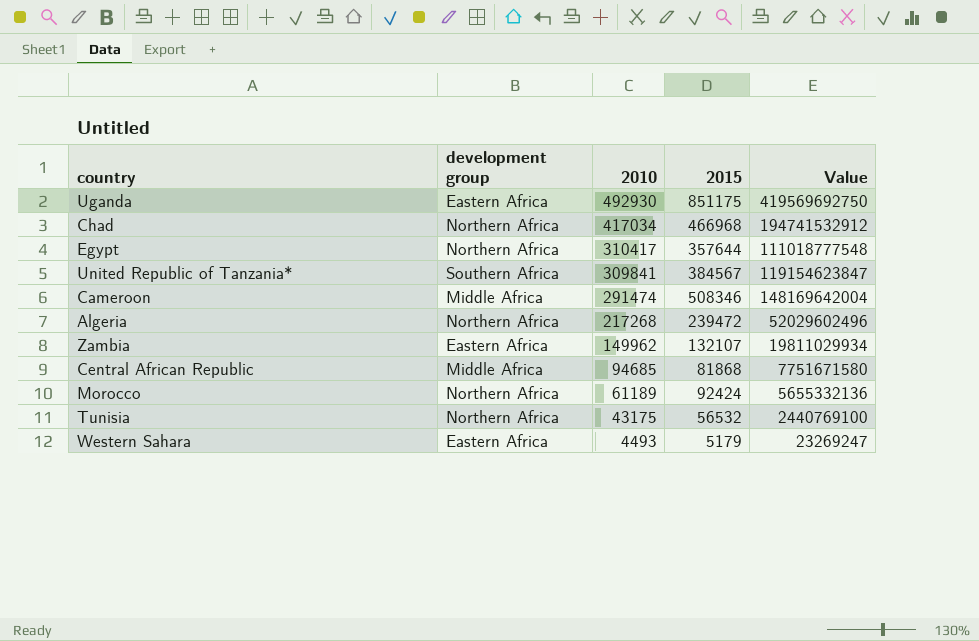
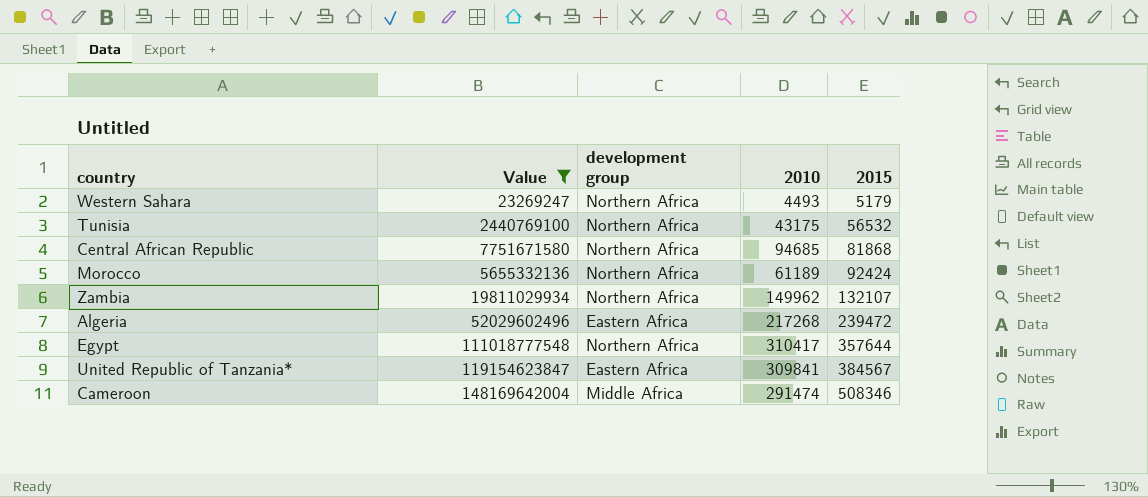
filter: none -> Value <= 148169642004
row order: 2010 descending -> 2015 ascending
column Value | position: 5 -> 2
Western Sahara | development group: Eastern Africa -> Northern Africa
Central African Republic | development group: Middle Africa -> Northern Africa
Zambia | development group: Eastern Africa -> Northern Africa
Algeria | development group: Northern Africa -> Eastern Africa
United Republic of Tanzania* | development group: Southern Africa -> Eastern Africa

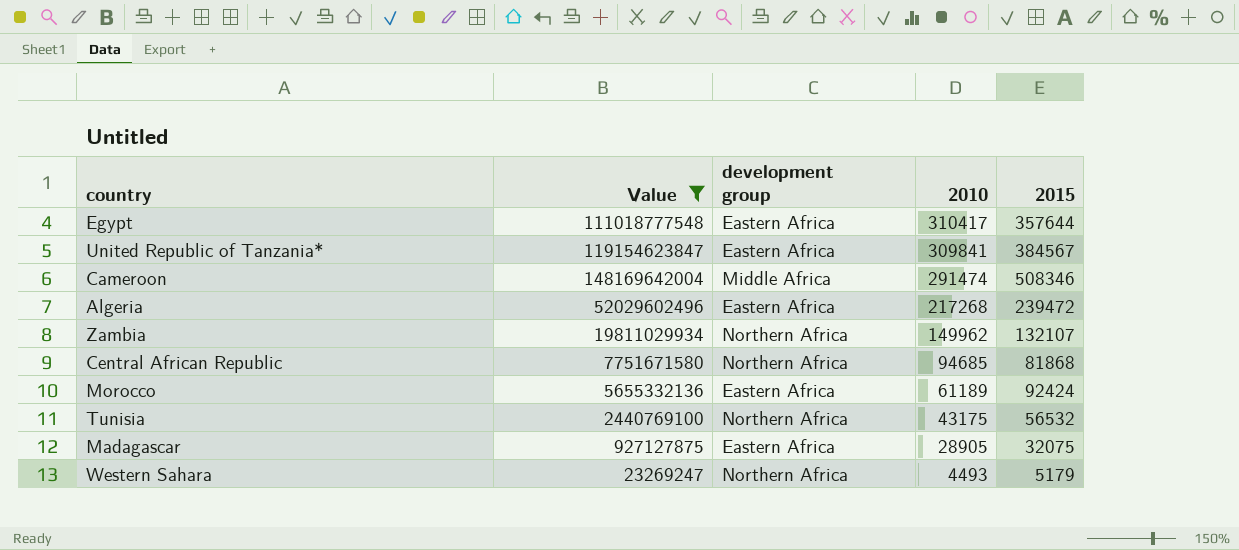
row order: 2015 ascending -> 2010 descending
Egypt | development group: Northern Africa -> Eastern Africa
Morocco | development group: Northern Africa -> Eastern Africa
row Madagascar: none -> 927127875 | Eastern Africa | 28905 | 32075

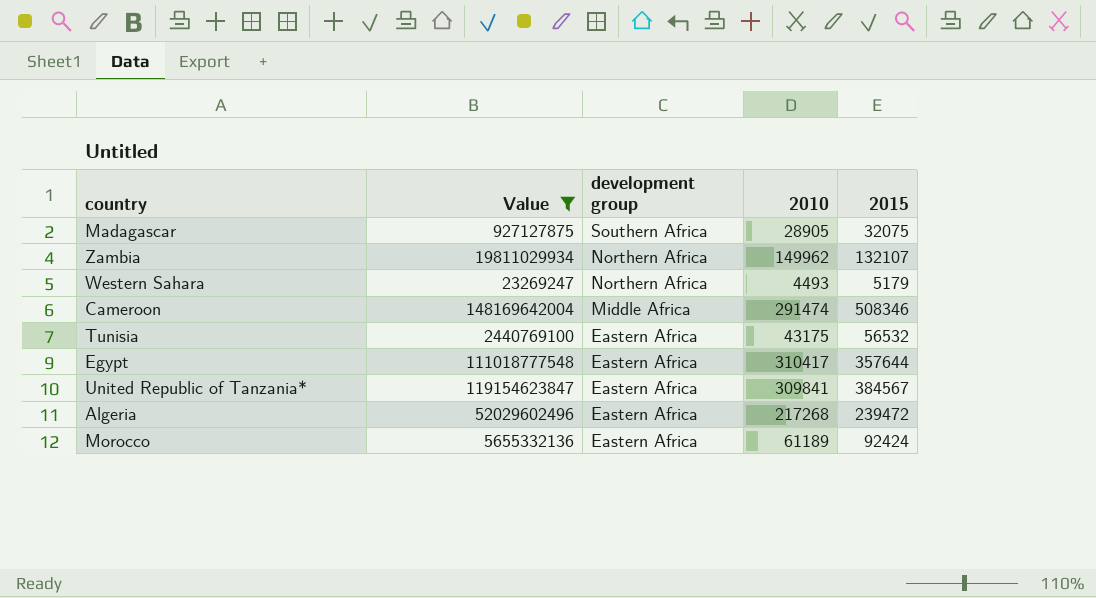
row order: 2010 descending -> development group descending
row Central African Republic: 7751671580 | Northern Africa | 94685 | 81868 -> none
Madagascar | development group: Eastern Africa -> Southern Africa
Tunisia | development group: Northern Africa -> Eastern Africa

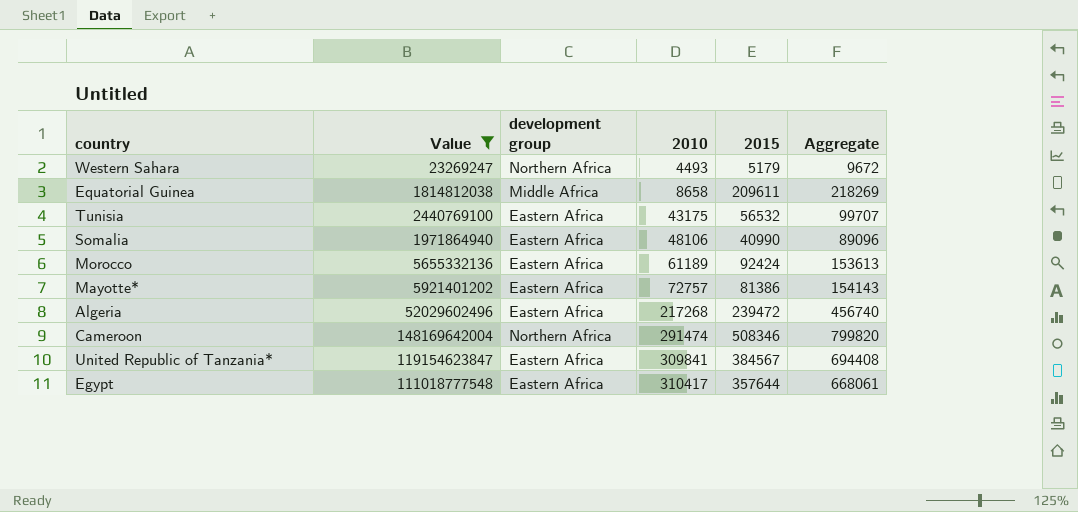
row order: development group descending -> 2010 ascending
column Aggregate | formula: none -> [2010] + [2015]
row Madagascar: 927127875 | Southern Africa | 28905 | 32075 -> none
row Zambia: 19811029934 | Northern Africa | 149962 | 132107 -> none
row Equatorial Guinea: none -> 1814812038 | Middle Africa | 8658 | 209611 | 218269
row Somalia: none -> 1971864940 | Eastern Africa | 48106 | 40990 | 89096
row Mayotte*: none -> 5921401202 | Eastern Africa | 72757 | 81386 | 154143
Cameroon | development group: Middle Africa -> Northern Africa

